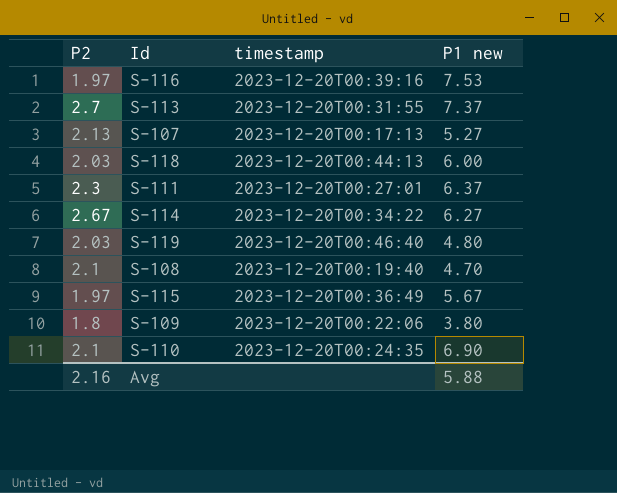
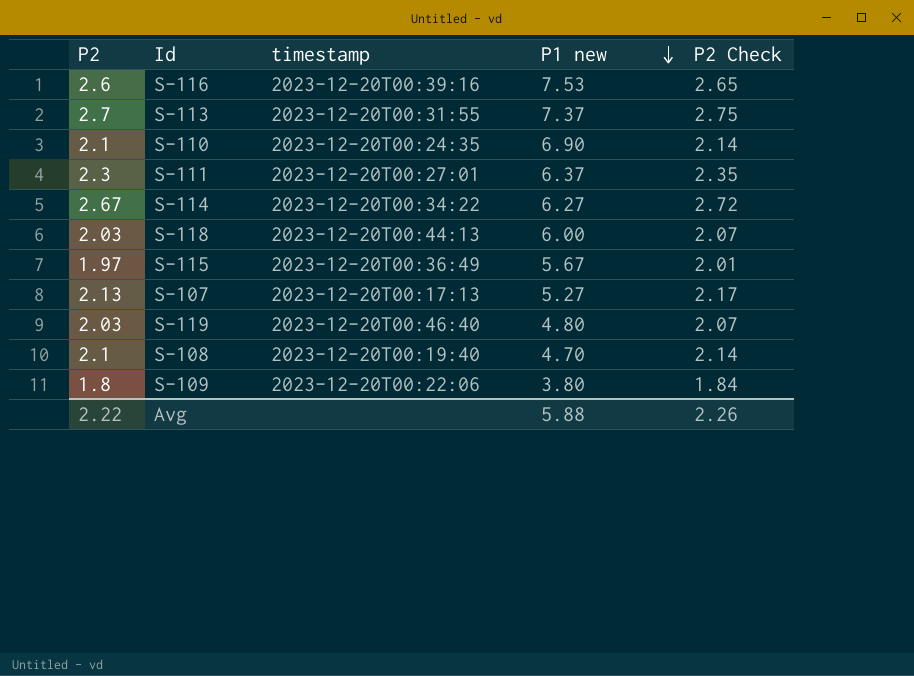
row order: none -> P1 new descending
column P2 Check | formula: none -> [P2] * 1.02
S-116 | P2: 1.97 -> 2.6
Avg | P2: 2.16 -> 2.22

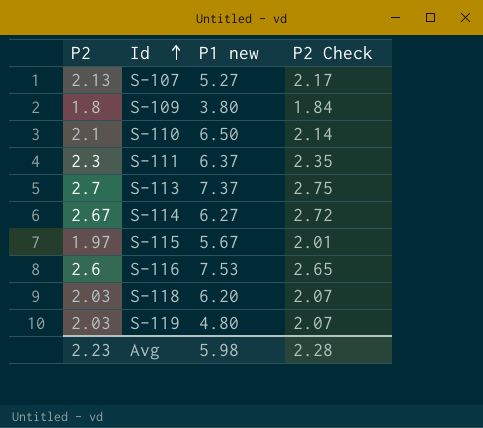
row order: P1 new descending -> Id ascending
column timestamp | position: 3 -> none
row S-108: 2.1 | 2023-12-20T00:19:40 | 4.70 | 2.14 -> none
S-110 | P1 new: 6.90 -> 6.50
S-118 | P1 new: 6.00 -> 6.20
Avg | P2: 2.22 -> 2.23
Avg | P1 new: 5.88 -> 5.98
Avg | P2 Check: 2.26 -> 2.28

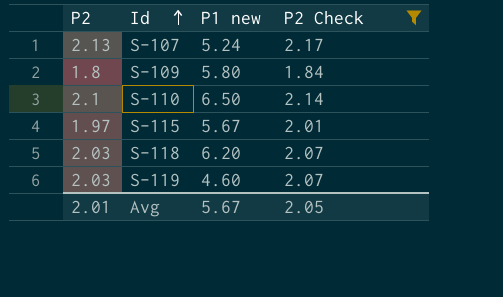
filter: none -> P2 Check <= 2.17
S-107 | P1 new: 5.27 -> 5.24
S-109 | P1 new: 3.80 -> 5.80
S-119 | P1 new: 4.80 -> 4.60
Avg | P2: 2.23 -> 2.01
Avg | P1 new: 5.98 -> 5.67
Avg | P2 Check: 2.28 -> 2.05

